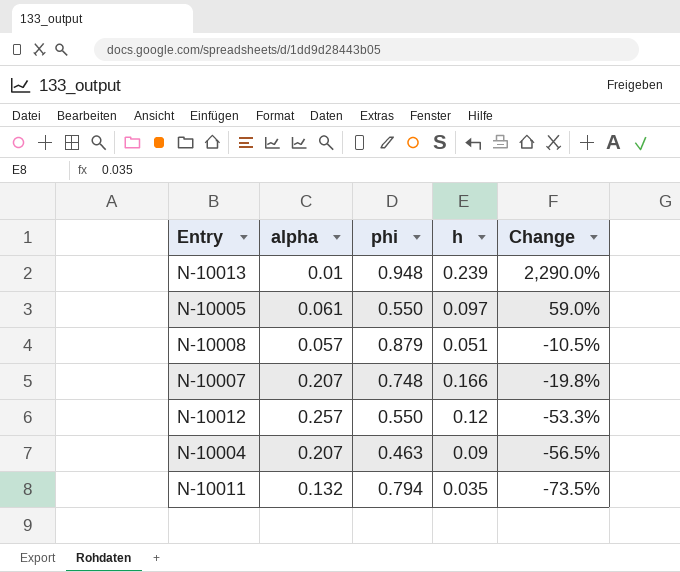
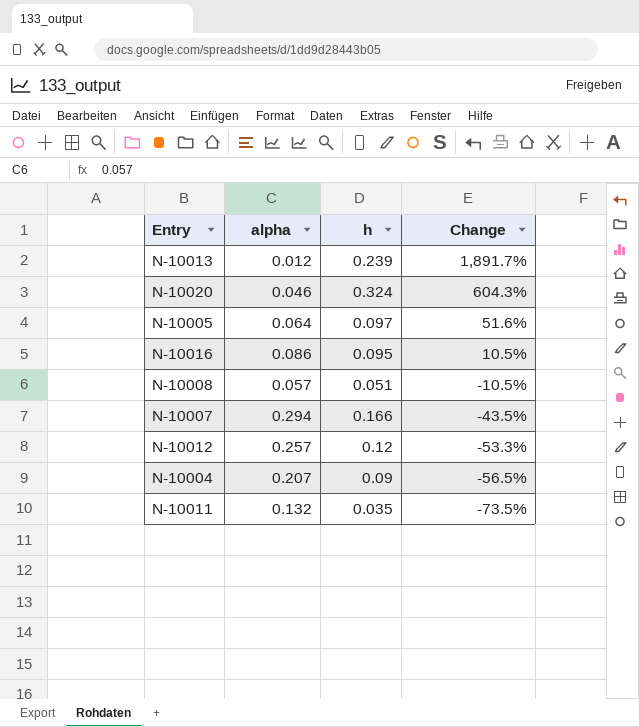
column phi | position: 3 -> none
N-10013 | alpha: 0.01 -> 0.012
N-10013 | Change: 2,290.0% -> 1,891.7%
row N-10020: none -> 0.046 | 0.324 | 604.3%
N-10005 | alpha: 0.061 -> 0.064
N-10005 | Change: 59.0% -> 51.6%
row N-10016: none -> 0.086 | 0.095 | 10.5%
N-10007 | alpha: 0.207 -> 0.294
N-10007 | Change: -19.8% -> -43.5%

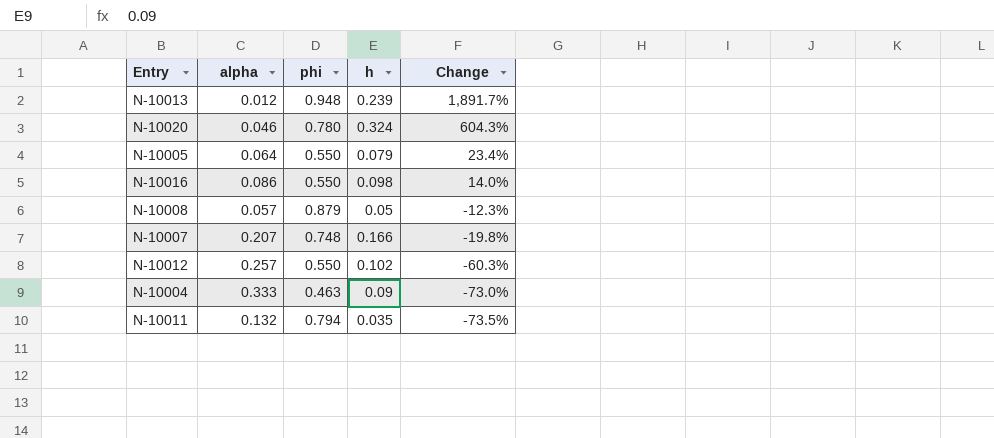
column phi | position: none -> 3
N-10005 | h: 0.097 -> 0.079
N-10005 | Change: 51.6% -> 23.4%
N-10016 | h: 0.095 -> 0.098
N-10016 | Change: 10.5% -> 14.0%
N-10008 | h: 0.051 -> 0.05
N-10008 | Change: -10.5% -> -12.3%
N-10007 | alpha: 0.294 -> 0.207
N-10007 | Change: -43.5% -> -19.8%
N-10012 | h: 0.12 -> 0.102
N-10012 | Change: -53.3% -> -60.3%
N-10004 | alpha: 0.207 -> 0.333
N-10004 | Change: -56.5% -> -73.0%

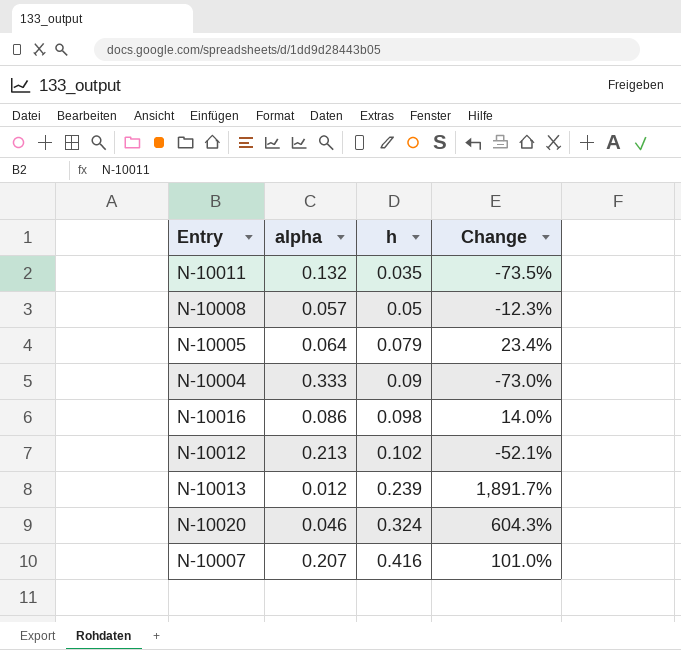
row order: Change descending -> h ascending
column phi | position: 3 -> none
N-10012 | alpha: 0.257 -> 0.213
N-10012 | Change: -60.3% -> -52.1%
N-10007 | h: 0.166 -> 0.416
N-10007 | Change: -19.8% -> 101.0%

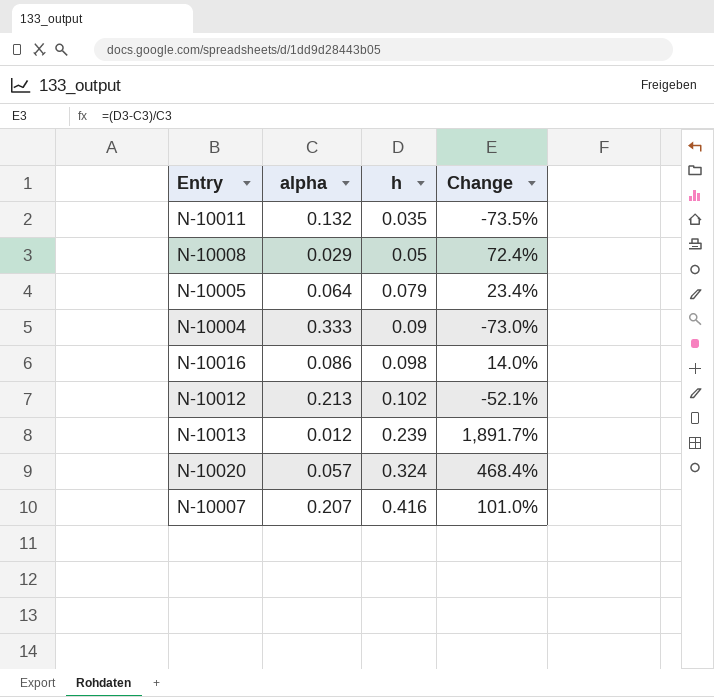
N-10008 | alpha: 0.057 -> 0.029
N-10008 | Change: -12.3% -> 72.4%
N-10020 | alpha: 0.046 -> 0.057
N-10020 | Change: 604.3% -> 468.4%

